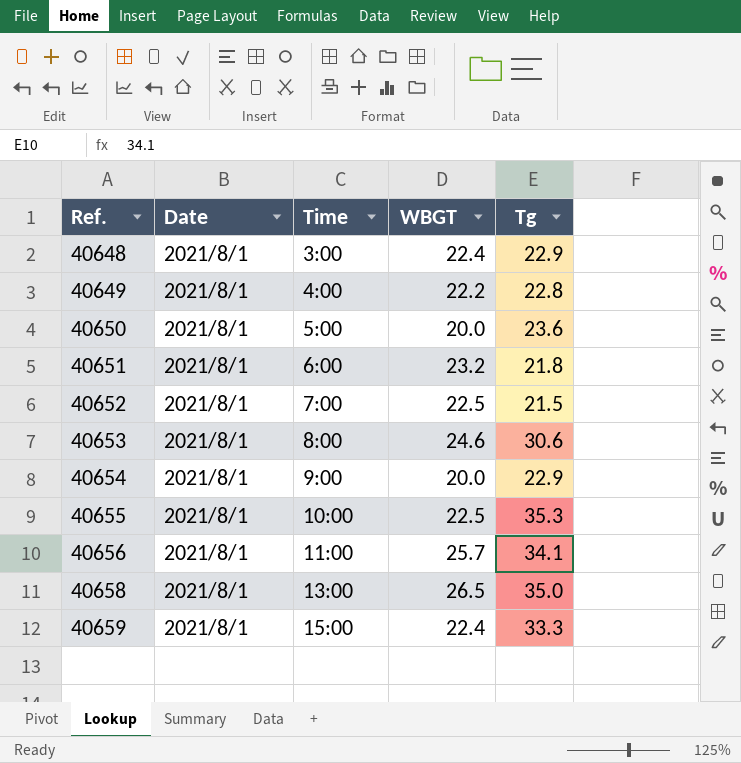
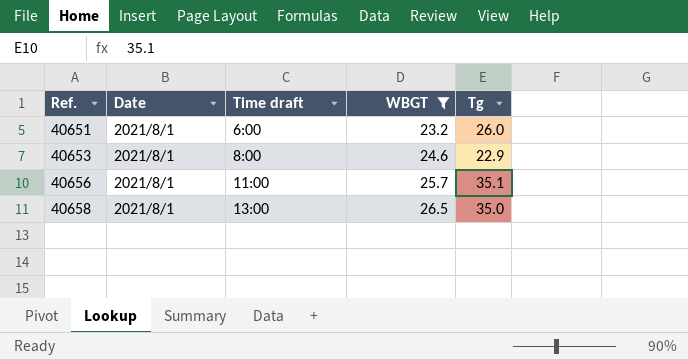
filter: none -> WBGT >= 23.2
column name: Time -> Time draft
40651 | Tg: 21.8 -> 26.0
40653 | Tg: 30.6 -> 22.9
40656 | Tg: 34.1 -> 35.1

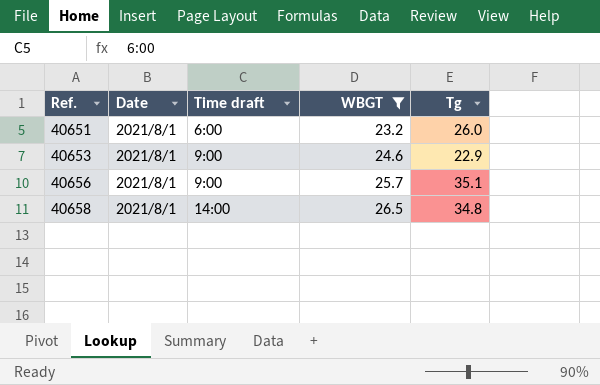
40653 | Time draft: 8:00 -> 9:00
40656 | Time draft: 11:00 -> 9:00
40658 | Time draft: 13:00 -> 14:00
40658 | Tg: 35.0 -> 34.8

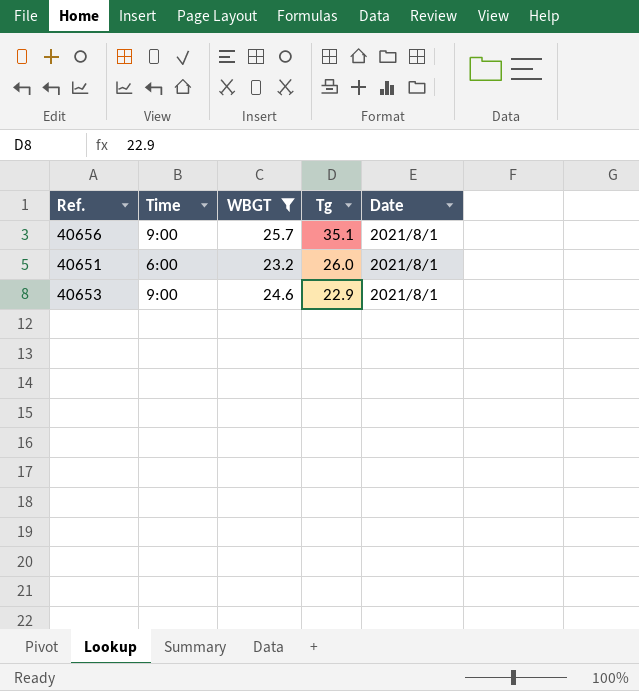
row order: Ref. ascending -> Tg descending
column name: Time draft -> Time
column Date | position: 2 -> 5
row 40658: 2021/8/1 | 14:00 | 26.5 | 34.8 -> none

